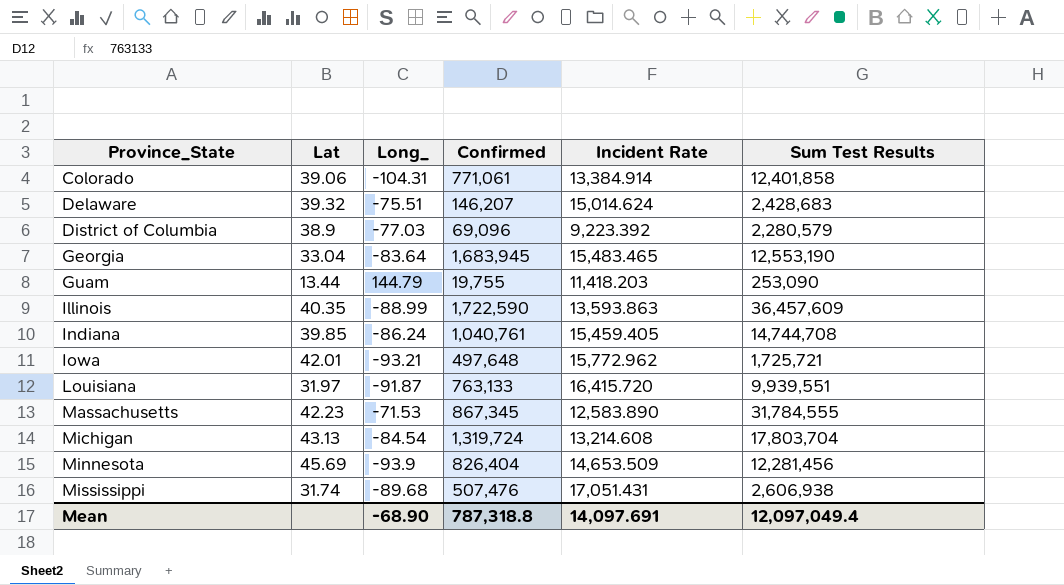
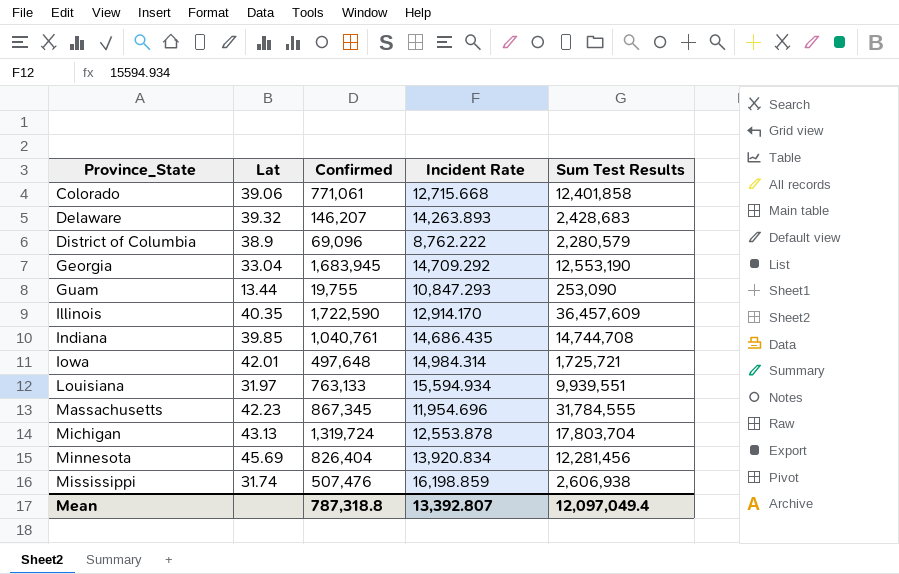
column Long_ | position: 3 -> none
Colorado | Incident Rate: 13,384.914 -> 12,715.668
Delaware | Incident Rate: 15,014.624 -> 14,263.893
District of Columbia | Incident Rate: 9,223.392 -> 8,762.222
Georgia | Incident Rate: 15,483.465 -> 14,709.292
Guam | Incident Rate: 11,418.203 -> 10,847.293
Illinois | Incident Rate: 13,593.863 -> 12,914.170
Indiana | Incident Rate: 15,459.405 -> 14,686.435
Iowa | Incident Rate: 15,772.962 -> 14,984.314
Louisiana | Incident Rate: 16,415.720 -> 15,594.934
Massachusetts | Incident Rate: 12,583.890 -> 11,954.696
Michigan | Incident Rate: 13,214.608 -> 12,553.878
Minnesota | Incident Rate: 14,653.509 -> 13,920.834
Mississippi | Incident Rate: 17,051.431 -> 16,198.859
Mean | Incident Rate: 14,097.691 -> 13,392.807

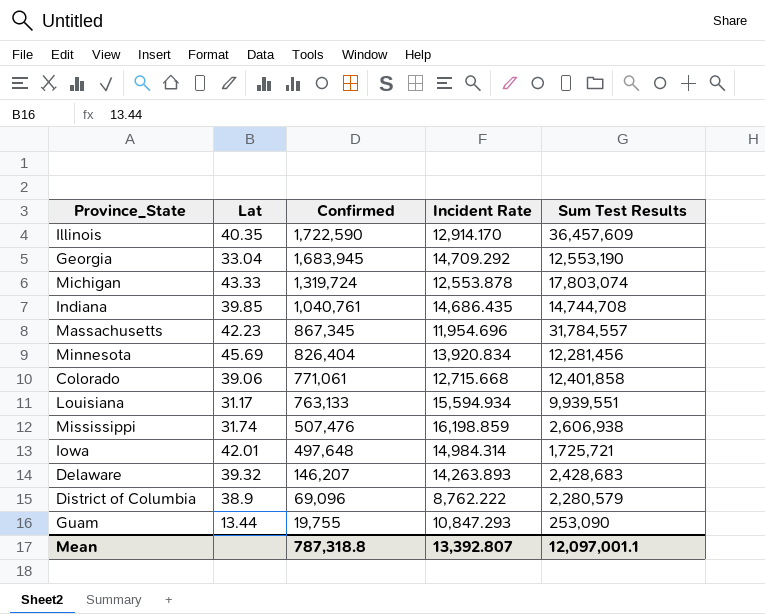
row order: Province_State ascending -> Confirmed descending
Michigan | Lat: 43.13 -> 43.33
Michigan | Sum Test Results: 17,803,704 -> 17,803,074
Massachusetts | Sum Test Results: 31,784,555 -> 31,784,557
Louisiana | Lat: 31.97 -> 31.17
Mean | Sum Test Results: 12,097,049.4 -> 12,097,001.1

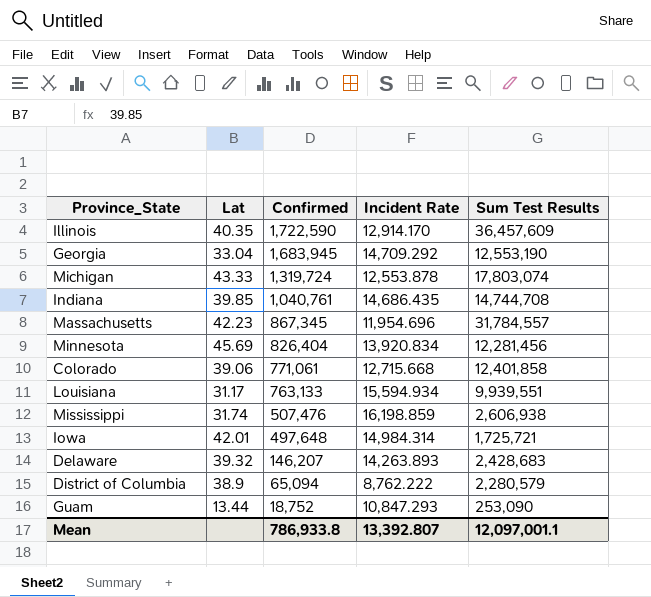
District of Columbia | Confirmed: 69,096 -> 65,094
Guam | Confirmed: 19,755 -> 18,752
Mean | Confirmed: 787,318.8 -> 786,933.8

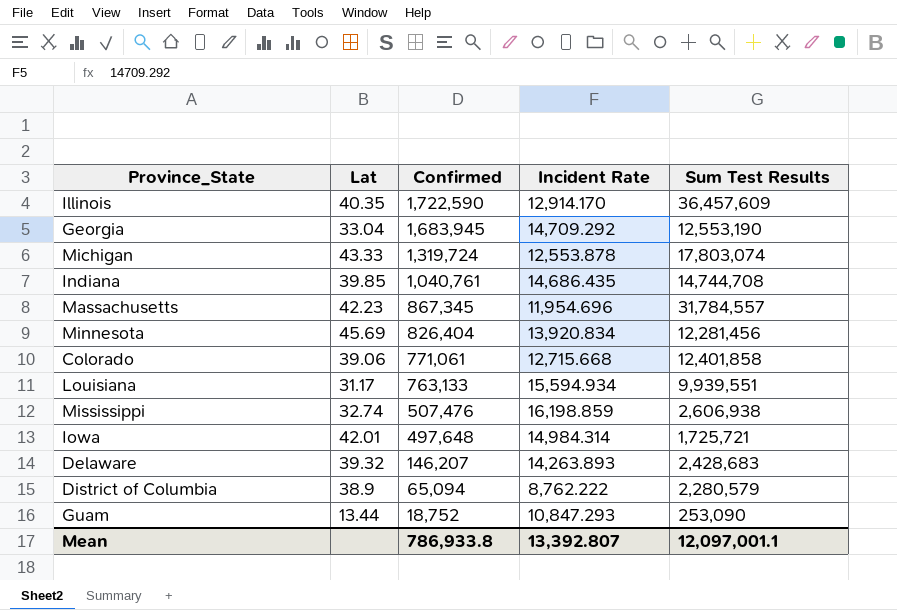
Mississippi | Lat: 31.74 -> 32.74

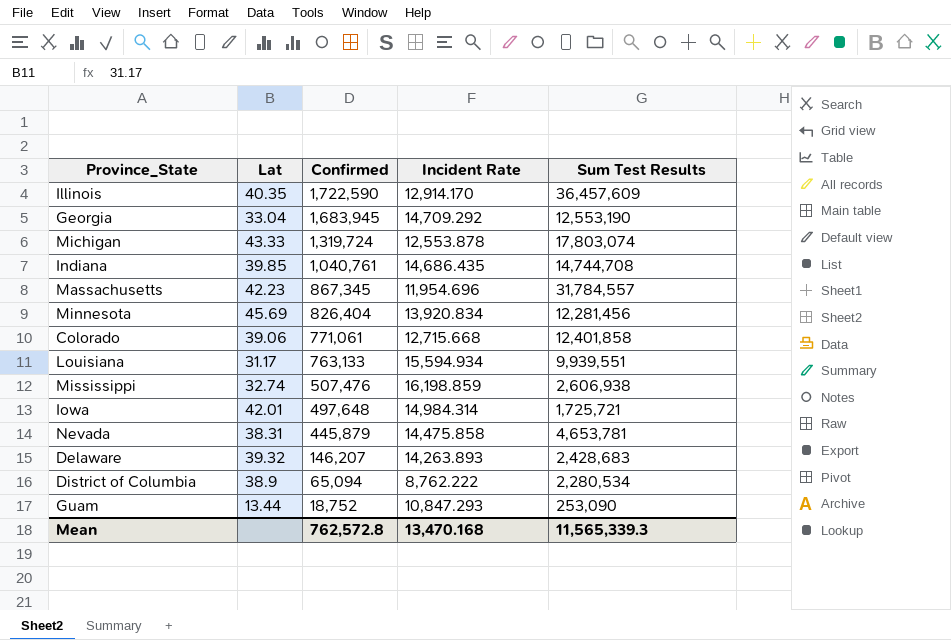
row Nevada: none -> 38.31 | 445,879 | 14,475.858 | 4,653,781
District of Columbia | Sum Test Results: 2,280,579 -> 2,280,534
Mean | Confirmed: 786,933.8 -> 762,572.8
Mean | Incident Rate: 13,392.807 -> 13,470.168
Mean | Sum Test Results: 12,097,001.1 -> 11,565,339.3

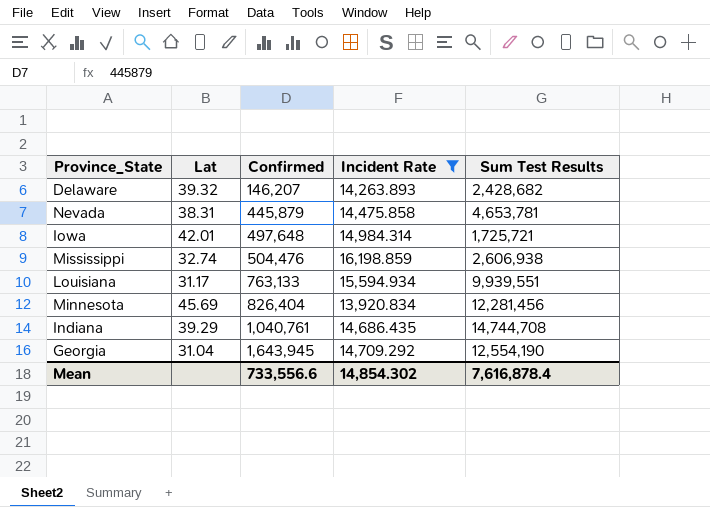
filter: none -> Incident Rate >= 13,920.834
row order: Confirmed descending -> Confirmed ascending
Delaware | Sum Test Results: 2,428,683 -> 2,428,682
Mississippi | Confirmed: 507,476 -> 504,476
Indiana | Lat: 39.85 -> 39.29
Georgia | Lat: 33.04 -> 31.04
Georgia | Confirmed: 1,683,945 -> 1,643,945
Georgia | Sum Test Results: 12,553,190 -> 12,554,190
Mean | Confirmed: 762,572.8 -> 733,556.6
Mean | Incident Rate: 13,470.168 -> 14,854.302
Mean | Sum Test Results: 11,565,339.3 -> 7,616,878.4

